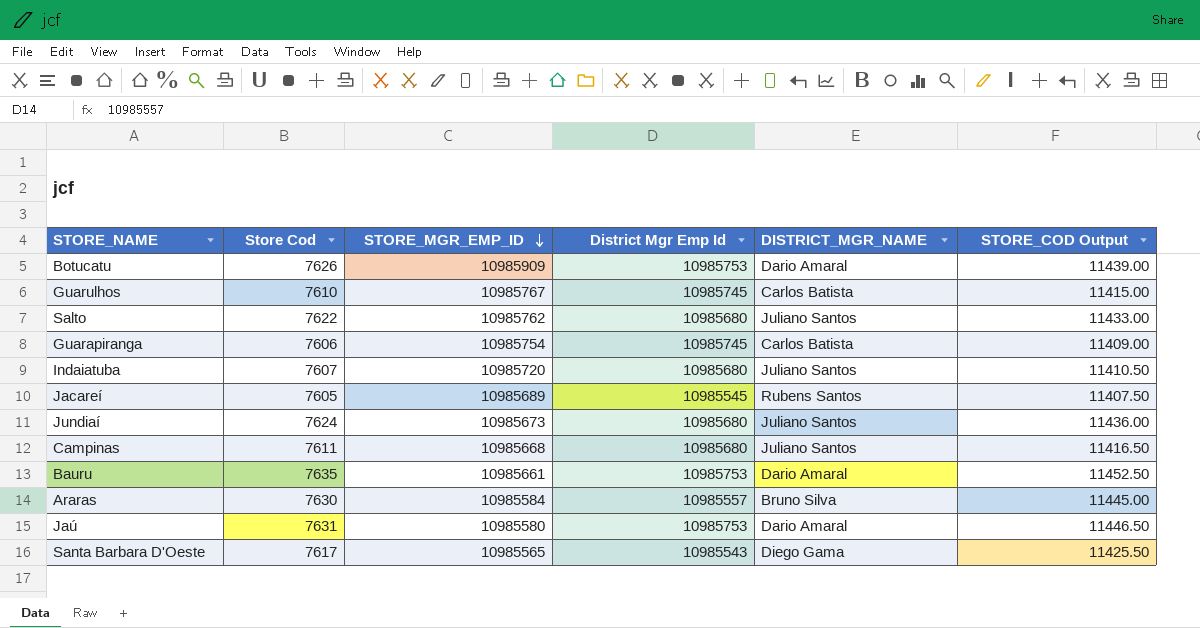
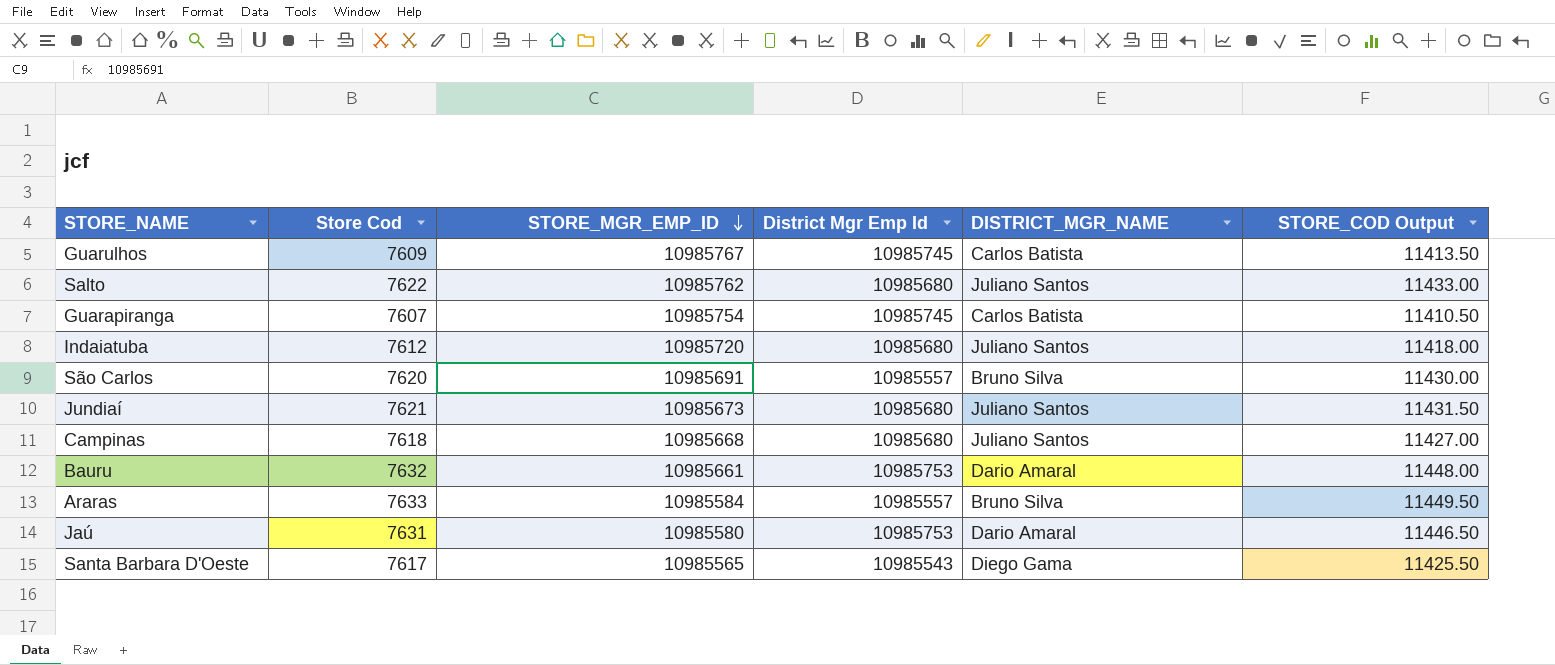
row Botucatu: 7626 | 10985909 | 10985753 | Dario Amaral | 11439.00 -> none
row Jacareí: 7605 | 10985689 | 10985545 | Rubens Santos | 11407.50 -> none
Guarulhos | Store Cod: 7610 -> 7609
Guarulhos | STORE_COD Output: 11415.00 -> 11413.50
Guarapiranga | Store Cod: 7606 -> 7607
Guarapiranga | STORE_COD Output: 11409.00 -> 11410.50
Indaiatuba | Store Cod: 7607 -> 7612
Indaiatuba | STORE_COD Output: 11410.50 -> 11418.00
row São Carlos: none -> 7620 | 10985691 | 10985557 | Bruno Silva | 11430.00
Jundiaí | Store Cod: 7624 -> 7621
Jundiaí | STORE_COD Output: 11436.00 -> 11431.50
Campinas | Store Cod: 7611 -> 7618
Campinas | STORE_COD Output: 11416.50 -> 11427.00
Bauru | Store Cod: 7635 -> 7632
Bauru | STORE_COD Output: 11452.50 -> 11448.00
Araras | Store Cod: 7630 -> 7633
Araras | STORE_COD Output: 11445.00 -> 11449.50

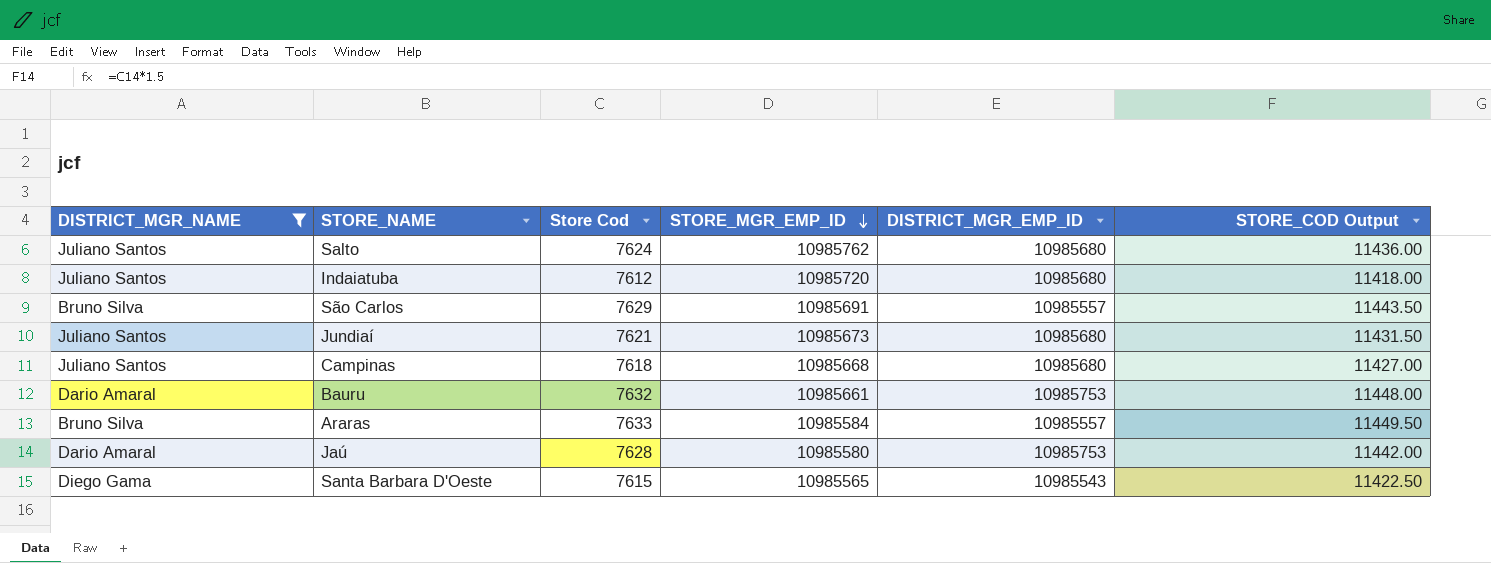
filter: none -> DISTRICT_MGR_NAME != Carlos Batista
column DISTRICT_MGR_NAME | position: 5 -> 1
column name: District Mgr Emp Id -> DISTRICT_MGR_EMP_ID
Salto | Store Cod: 7622 -> 7624
Salto | STORE_COD Output: 11433.00 -> 11436.00
São Carlos | Store Cod: 7620 -> 7629
São Carlos | STORE_COD Output: 11430.00 -> 11443.50
Jaú | Store Cod: 7631 -> 7628
Jaú | STORE_COD Output: 11446.50 -> 11442.00
Santa Barbara D'Oeste | Store Cod: 7617 -> 7615
Santa Barbara D'Oeste | STORE_COD Output: 11425.50 -> 11422.50

